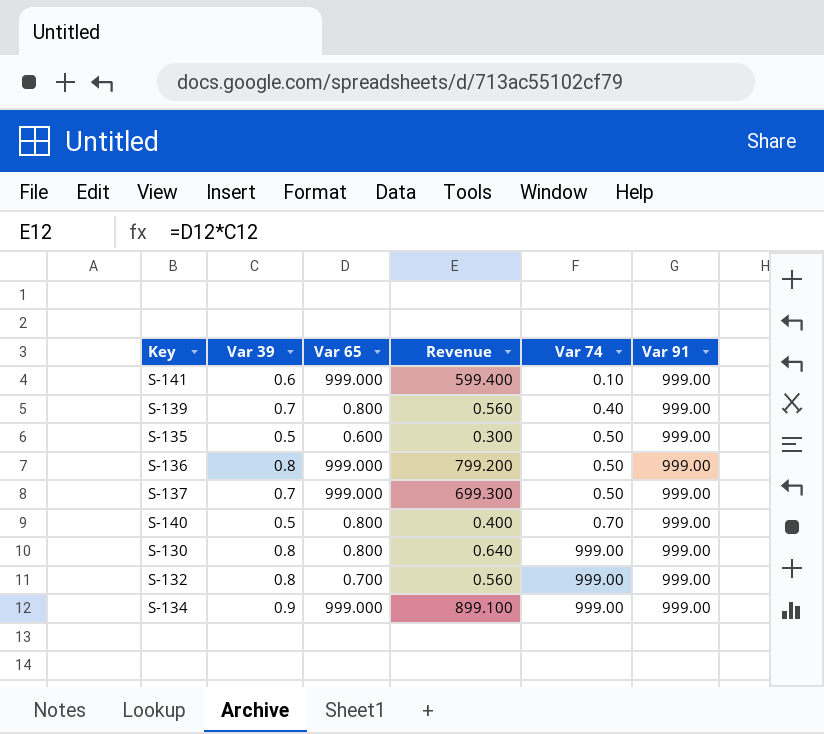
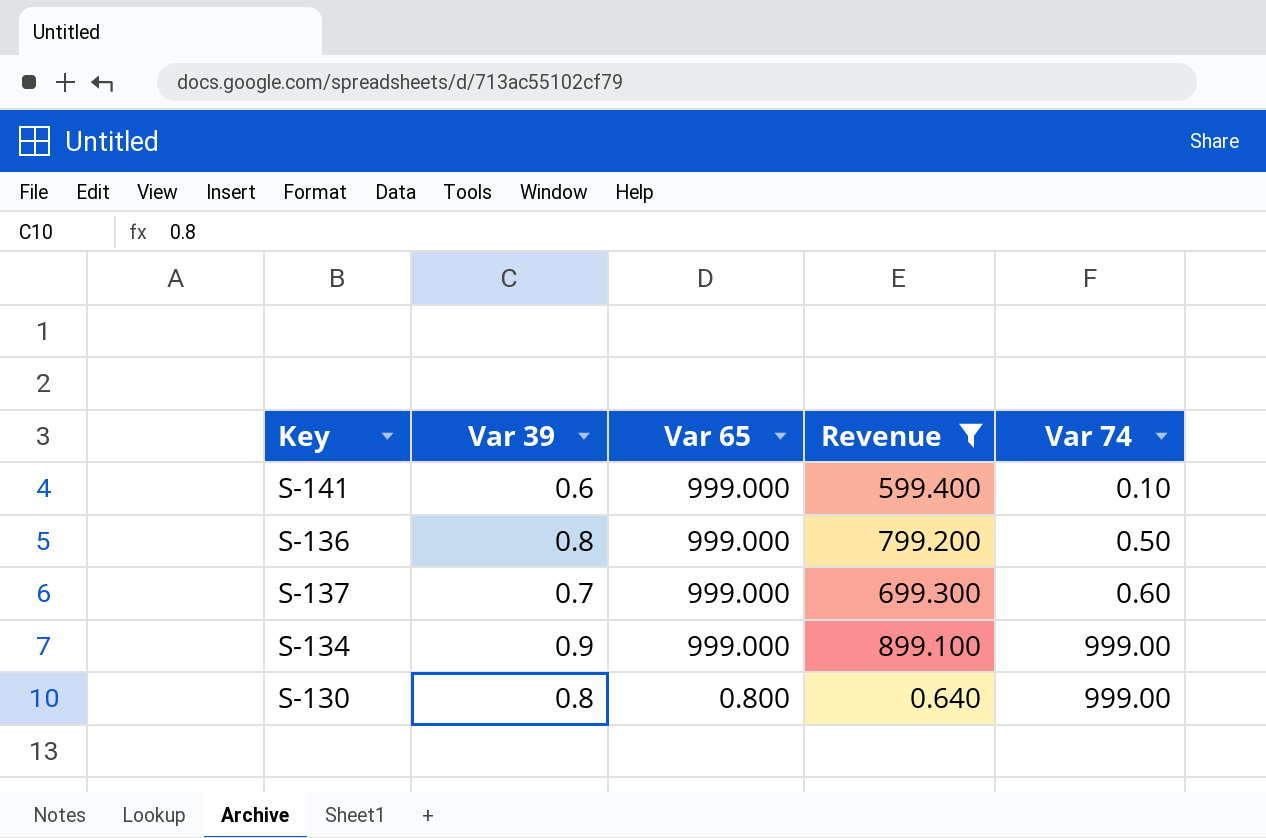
filter: none -> Revenue >= 0.640
row order: Var 74 ascending -> Var 65 descending
column Var 91 | position: 6 -> none
S-137 | Var 74: 0.50 -> 0.60

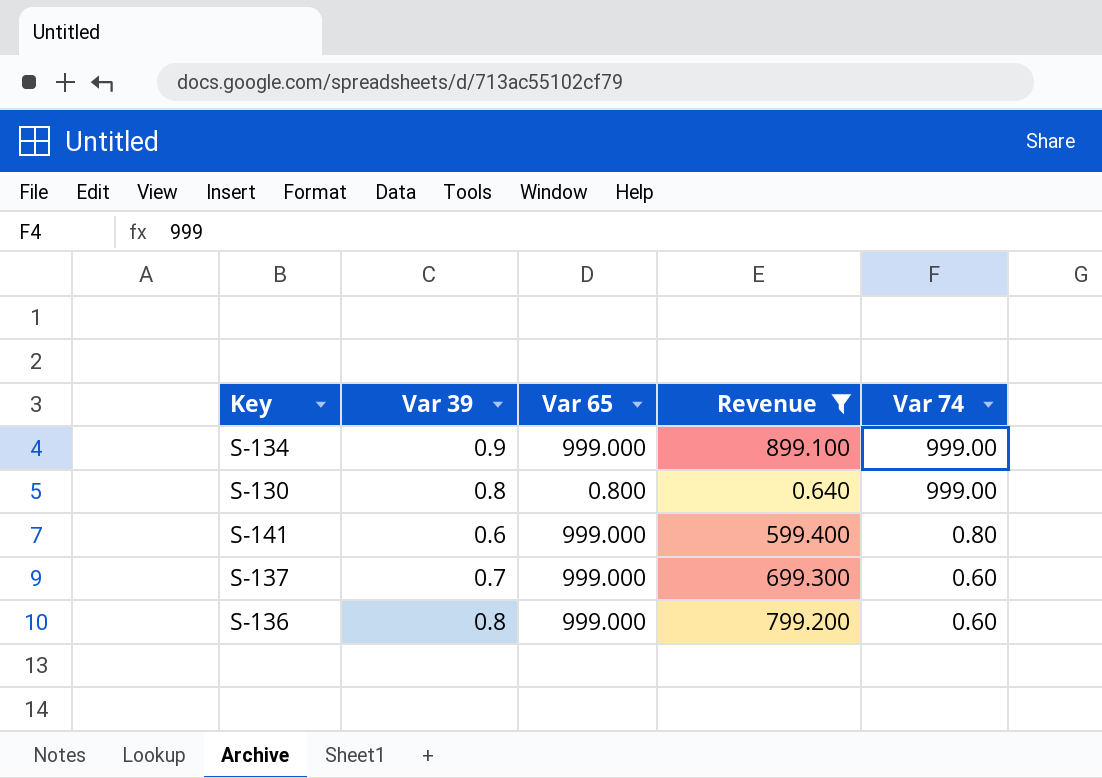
row order: Var 65 descending -> Var 74 descending
S-141 | Var 74: 0.10 -> 0.80
S-136 | Var 74: 0.50 -> 0.60

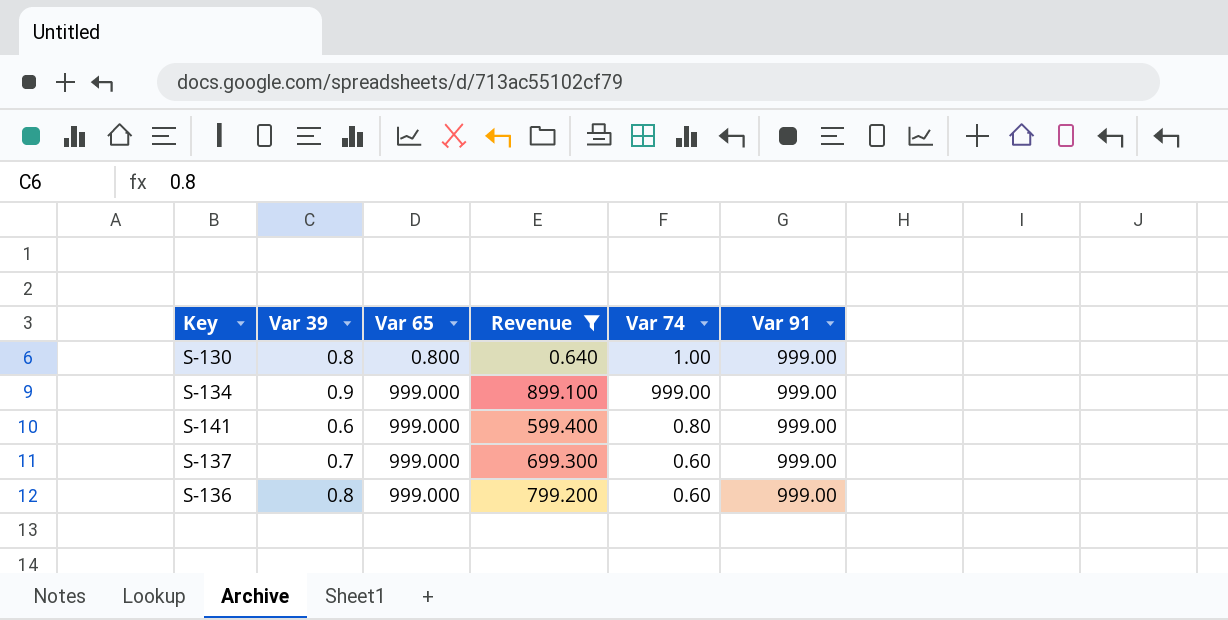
row order: Var 74 descending -> Var 65 ascending
column Var 91 | position: none -> 6
S-130 | Var 74: 999.00 -> 1.00

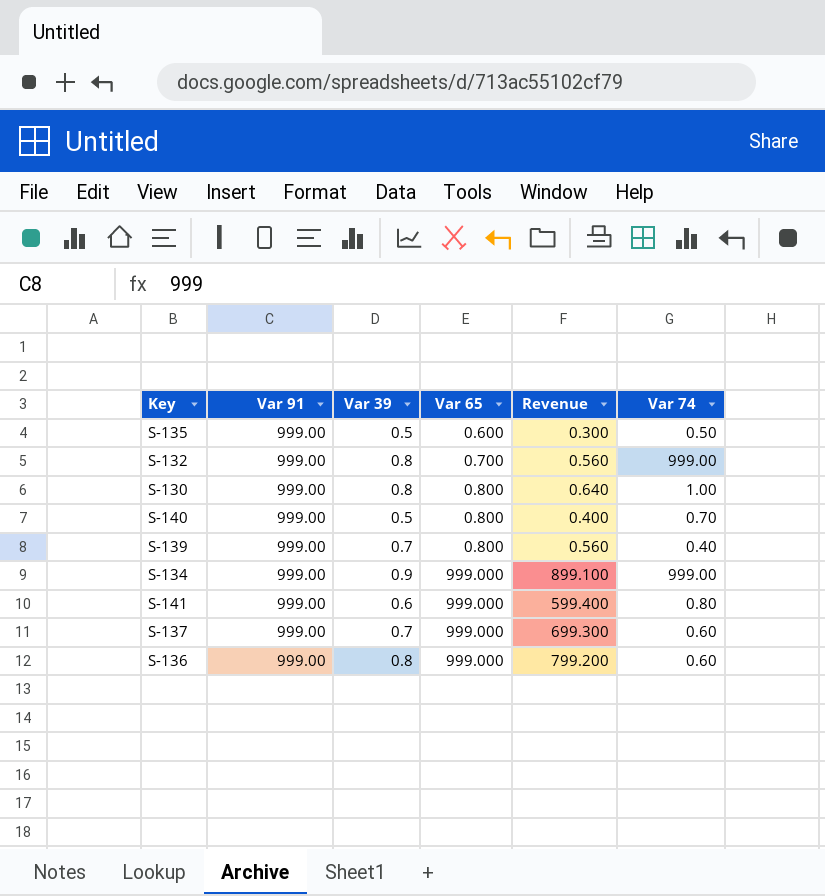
filter: Revenue >= 0.640 -> none
column Var 91 | position: 6 -> 2

